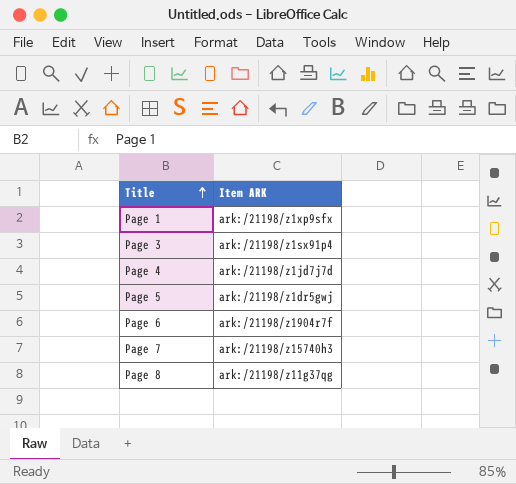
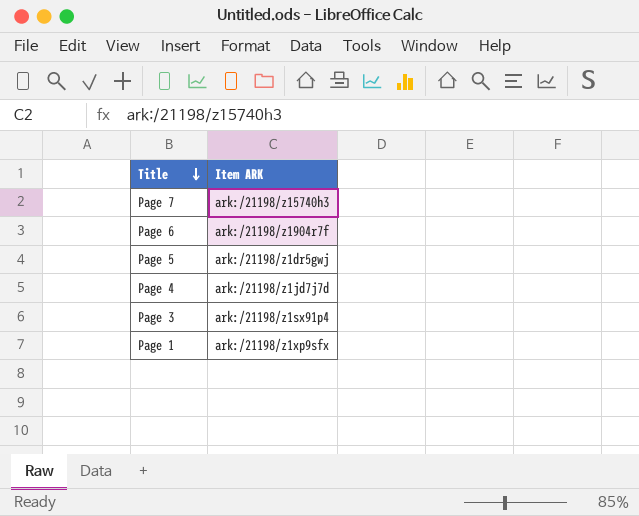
row order: Title ascending -> Title descending
row Page 8: ark:/21198/z11g37qg -> none

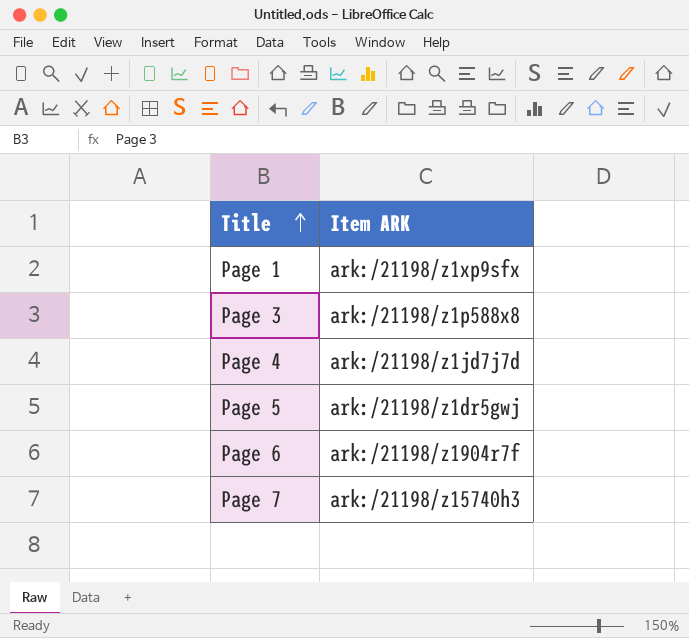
row order: Title descending -> Title ascending
Page 3 | Item ARK: ark:/21198/z1sx91p4 -> ark:/21198/z1p588x8

